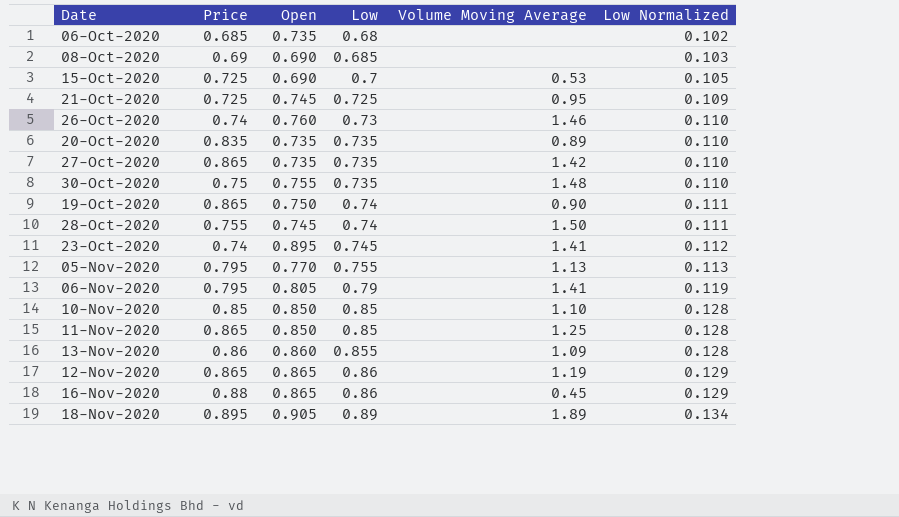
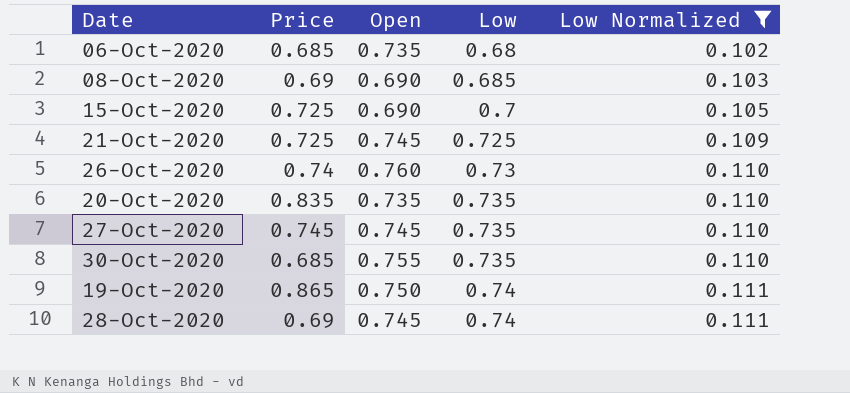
filter: none -> Low Normalized <= 0.111
column Volume Moving Average | position: 5 -> none
27-Oct-2020 | Price: 0.865 -> 0.745
27-Oct-2020 | Open: 0.735 -> 0.745
30-Oct-2020 | Price: 0.75 -> 0.685
28-Oct-2020 | Price: 0.755 -> 0.69

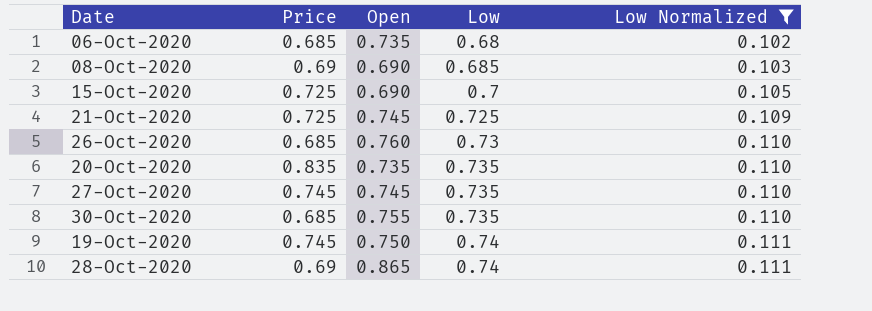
26-Oct-2020 | Price: 0.74 -> 0.685
19-Oct-2020 | Price: 0.865 -> 0.745
28-Oct-2020 | Open: 0.745 -> 0.865

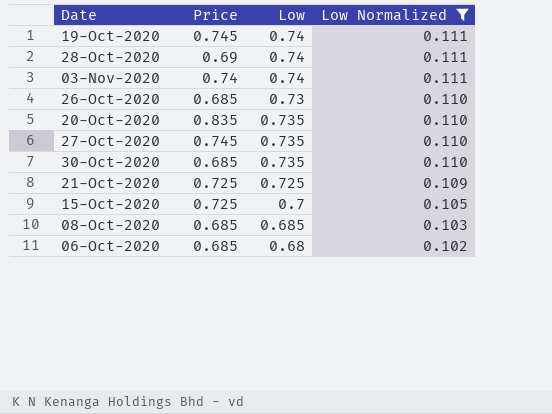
row order: Low ascending -> Low Normalized descending
column Open | position: 3 -> none
row 03-Nov-2020: none -> 0.74 | 0.74 | 0.111
08-Oct-2020 | Price: 0.69 -> 0.685

